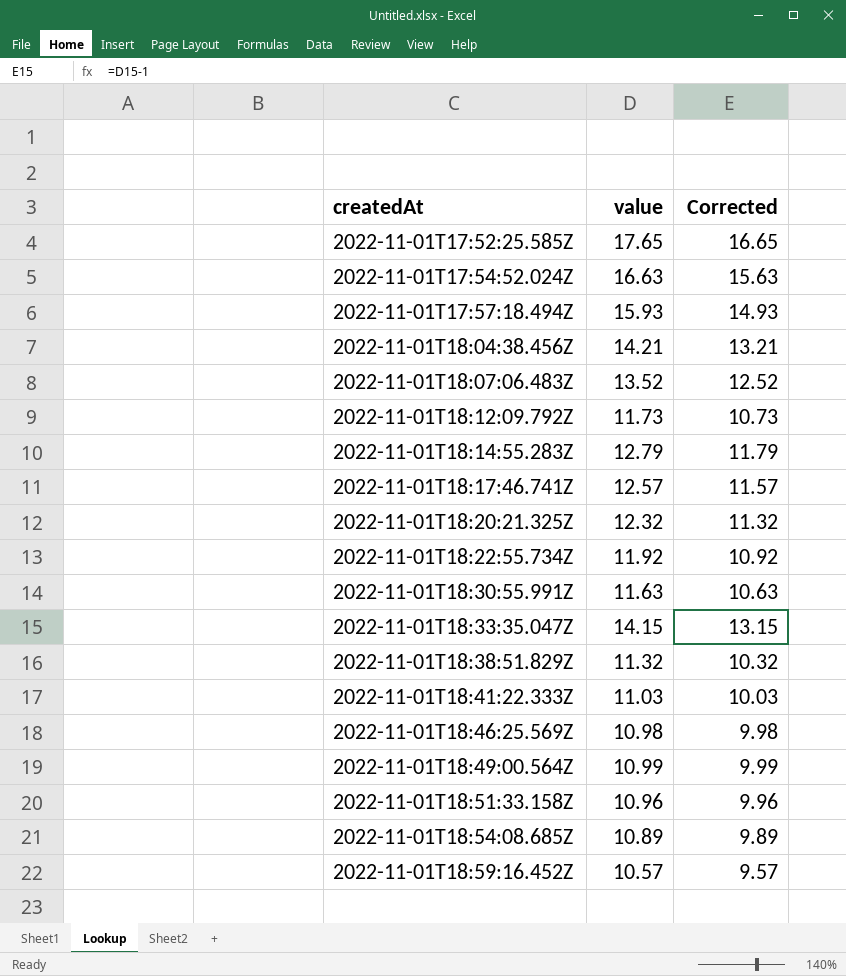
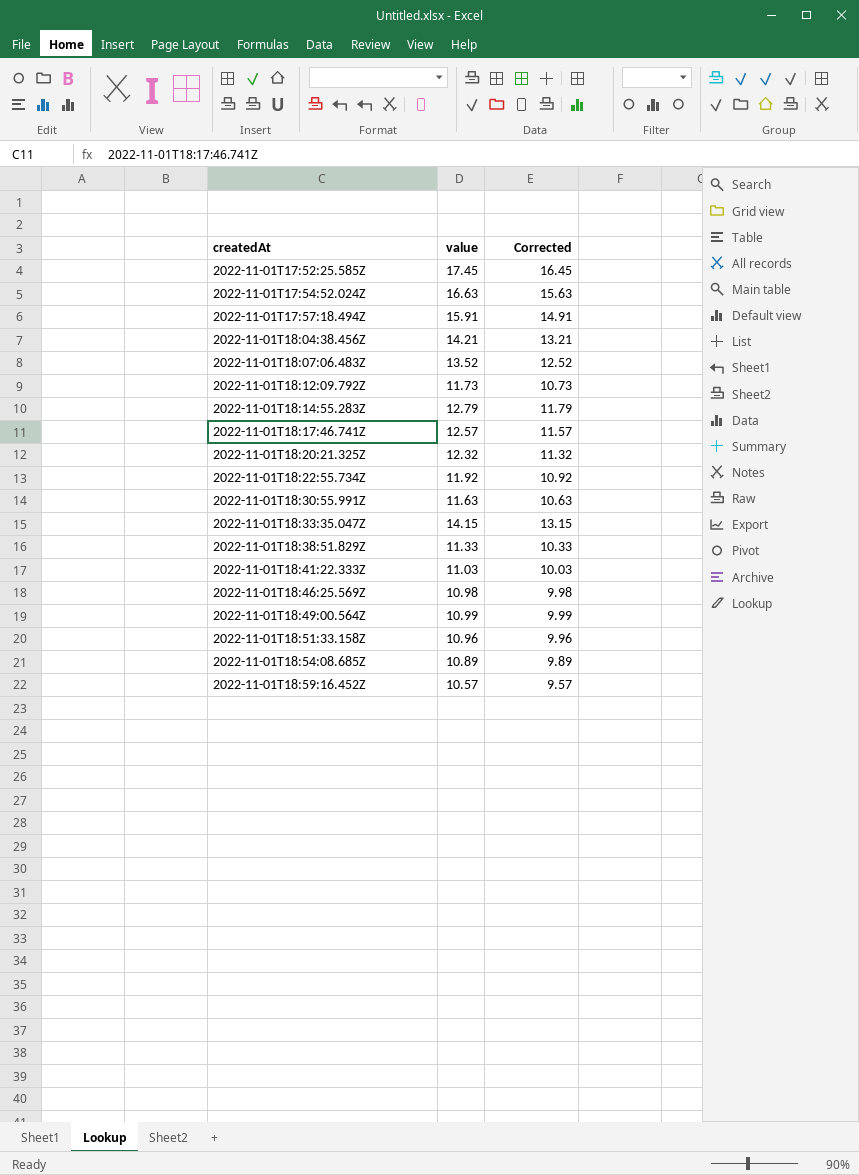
2022-11-01T17:52:25.585Z | value: 17.65 -> 17.45
2022-11-01T17:52:25.585Z | Corrected: 16.65 -> 16.45
2022-11-01T17:57:18.494Z | value: 15.93 -> 15.91
2022-11-01T17:57:18.494Z | Corrected: 14.93 -> 14.91
2022-11-01T18:38:51.829Z | value: 11.32 -> 11.33
2022-11-01T18:38:51.829Z | Corrected: 10.32 -> 10.33

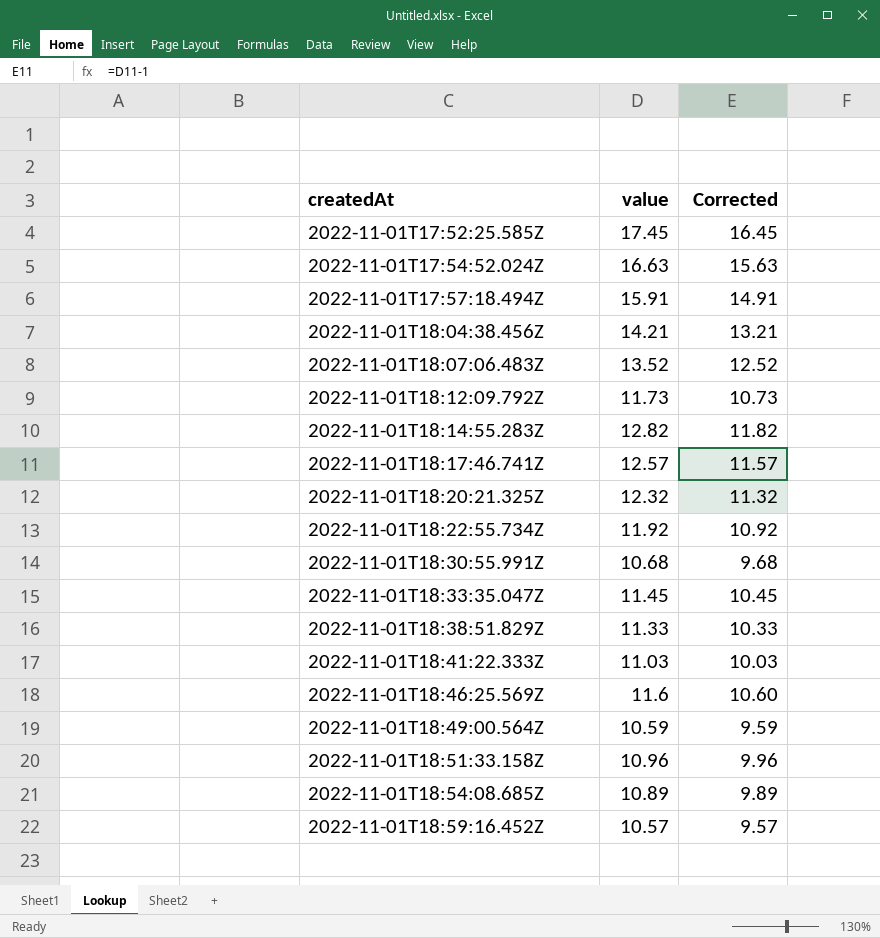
2022-11-01T18:14:55.283Z | value: 12.79 -> 12.82
2022-11-01T18:14:55.283Z | Corrected: 11.79 -> 11.82
2022-11-01T18:30:55.991Z | value: 11.63 -> 10.68
2022-11-01T18:30:55.991Z | Corrected: 10.63 -> 9.68
2022-11-01T18:33:35.047Z | value: 14.15 -> 11.45
2022-11-01T18:33:35.047Z | Corrected: 13.15 -> 10.45
2022-11-01T18:46:25.569Z | value: 10.98 -> 11.6
2022-11-01T18:46:25.569Z | Corrected: 9.98 -> 10.60
2022-11-01T18:49:00.564Z | value: 10.99 -> 10.59
2022-11-01T18:49:00.564Z | Corrected: 9.99 -> 9.59

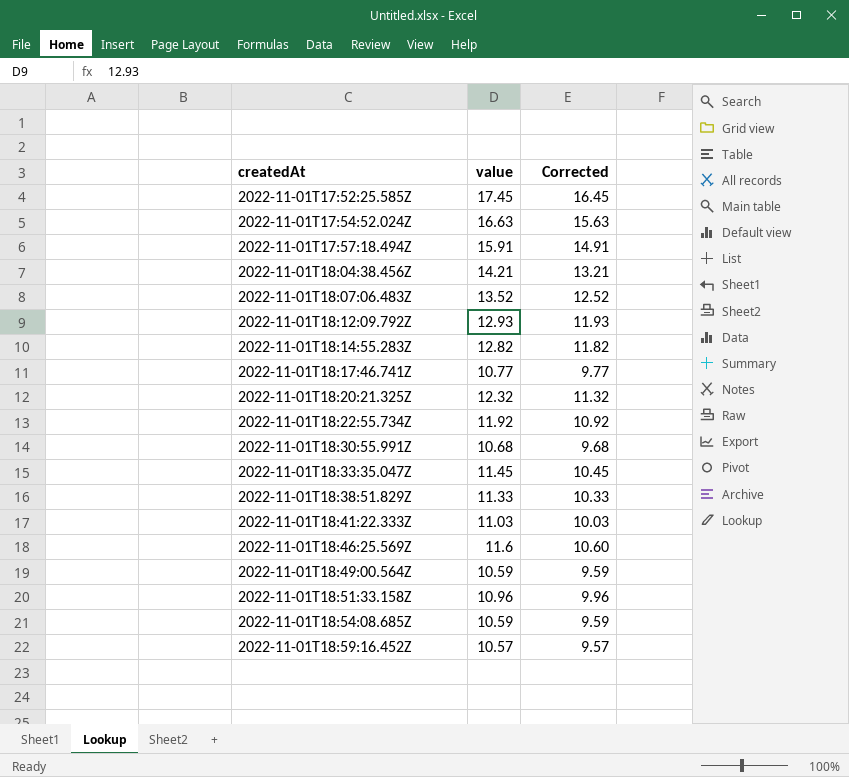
2022-11-01T18:12:09.792Z | value: 11.73 -> 12.93
2022-11-01T18:12:09.792Z | Corrected: 10.73 -> 11.93
2022-11-01T18:17:46.741Z | value: 12.57 -> 10.77
2022-11-01T18:17:46.741Z | Corrected: 11.57 -> 9.77
2022-11-01T18:54:08.685Z | value: 10.89 -> 10.59
2022-11-01T18:54:08.685Z | Corrected: 9.89 -> 9.59

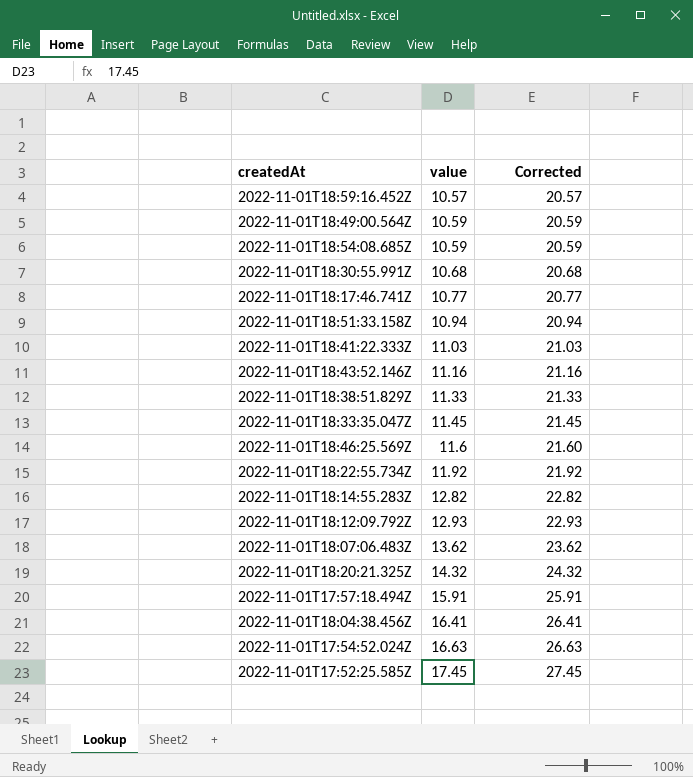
row order: createdAt ascending -> value ascending
column Corrected | formula: [value] - 1 -> [value] + 10
2022-11-01T18:51:33.158Z | value: 10.96 -> 10.94
row 2022-11-01T18:43:52.146Z: none -> 11.16 | 21.16
2022-11-01T18:07:06.483Z | value: 13.52 -> 13.62
2022-11-01T18:20:21.325Z | value: 12.32 -> 14.32
2022-11-01T18:04:38.456Z | value: 14.21 -> 16.41

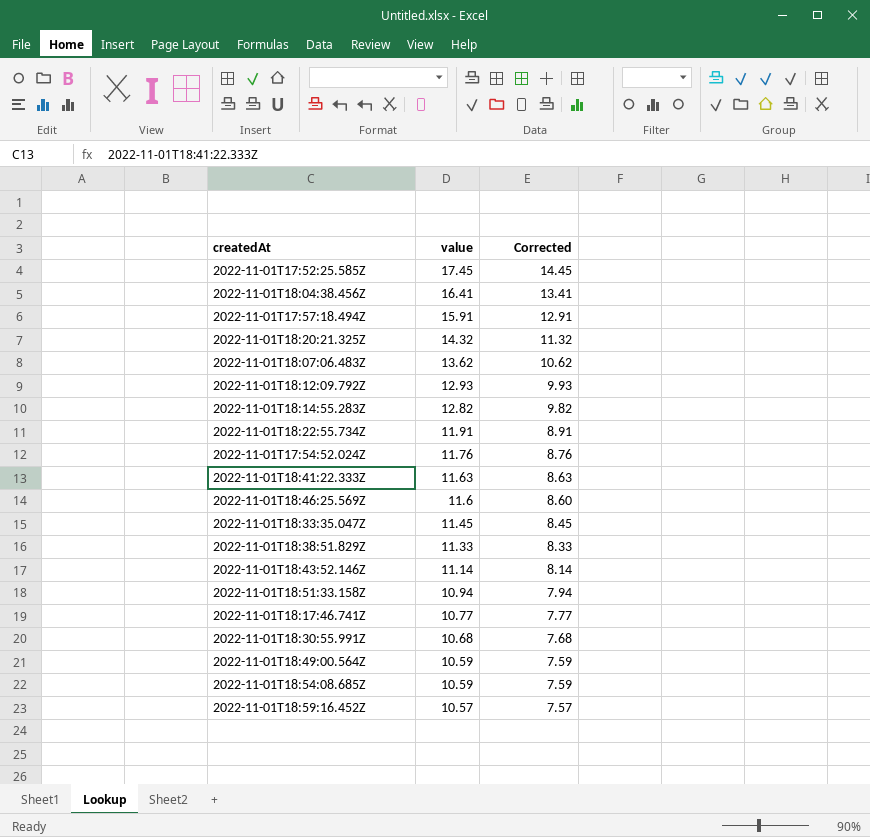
row order: value ascending -> value descending
column Corrected | formula: [value] + 10 -> [value] - 3
2022-11-01T18:22:55.734Z | value: 11.92 -> 11.91
2022-11-01T17:54:52.024Z | value: 16.63 -> 11.76
2022-11-01T18:41:22.333Z | value: 11.03 -> 11.63
2022-11-01T18:43:52.146Z | value: 11.16 -> 11.14

